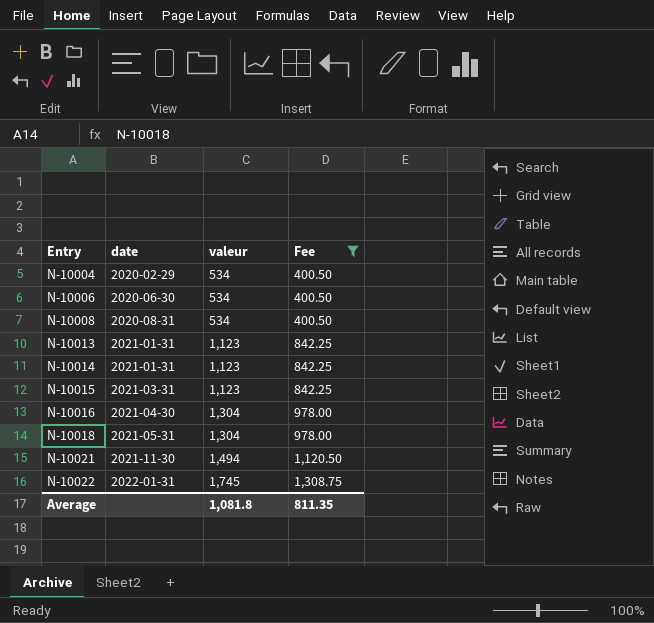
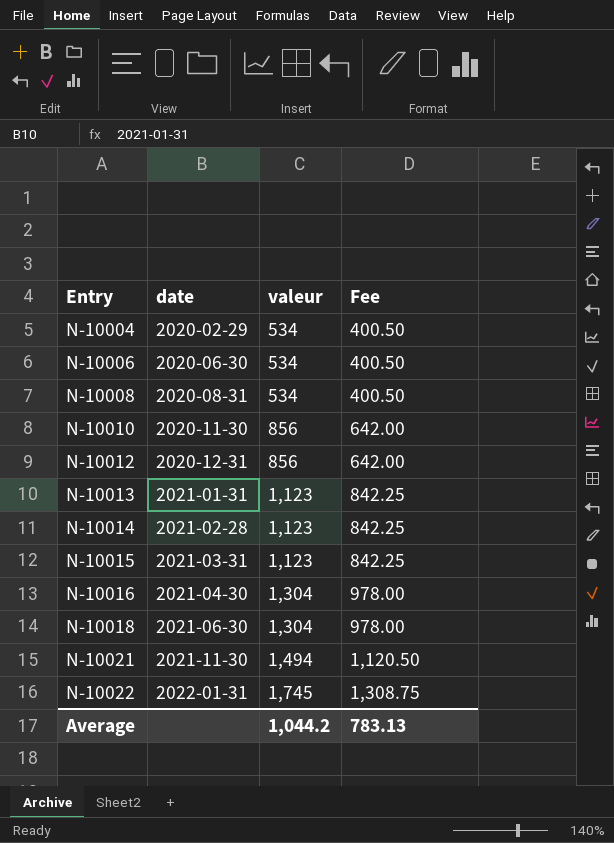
filter: Fee != 642.00 -> none
N-10014 | date: 2021-01-31 -> 2021-02-28
N-10018 | date: 2021-05-31 -> 2021-06-30
Average | valeur: 1,081.8 -> 1,044.2
Average | Fee: 811.35 -> 783.13

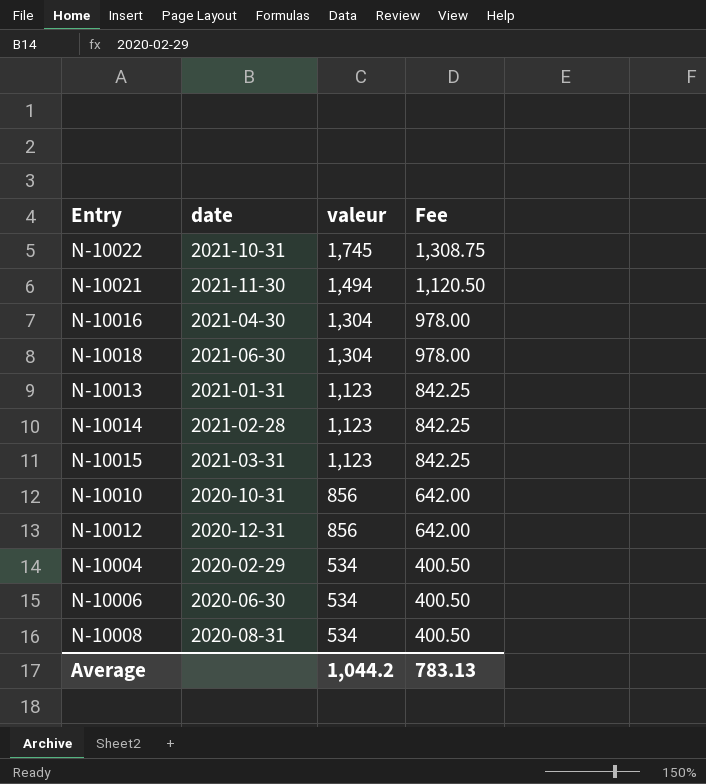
row order: Entry ascending -> valeur descending
N-10022 | date: 2022-01-31 -> 2021-10-31
N-10010 | date: 2020-11-30 -> 2020-10-31

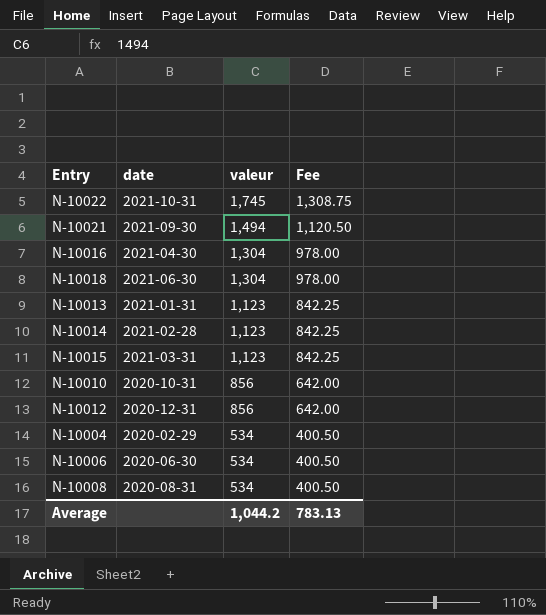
N-10021 | date: 2021-11-30 -> 2021-09-30

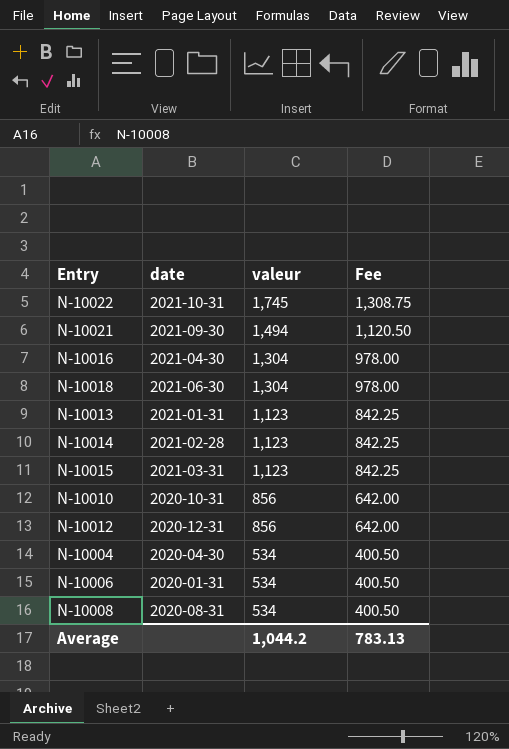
N-10004 | date: 2020-02-29 -> 2020-04-30
N-10006 | date: 2020-06-30 -> 2020-01-31

